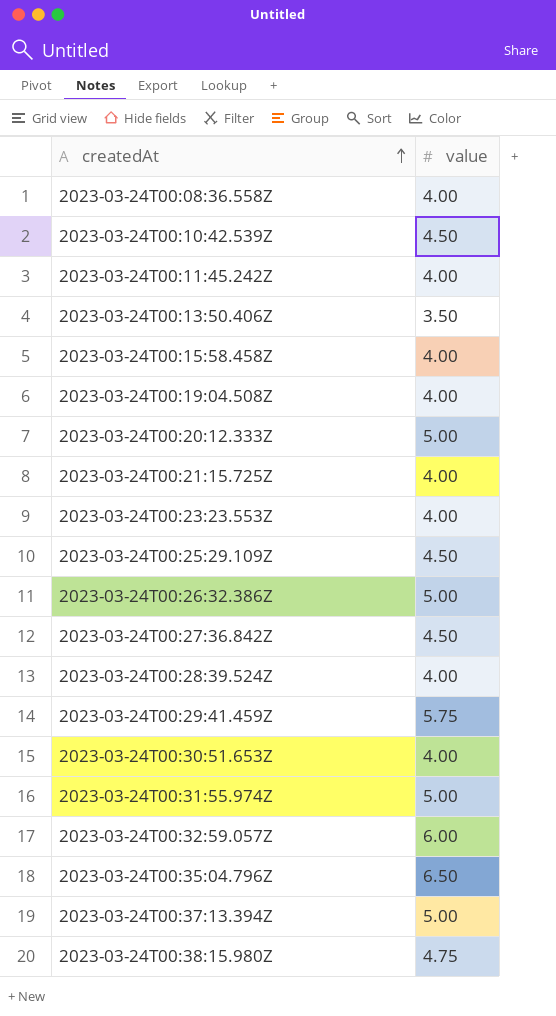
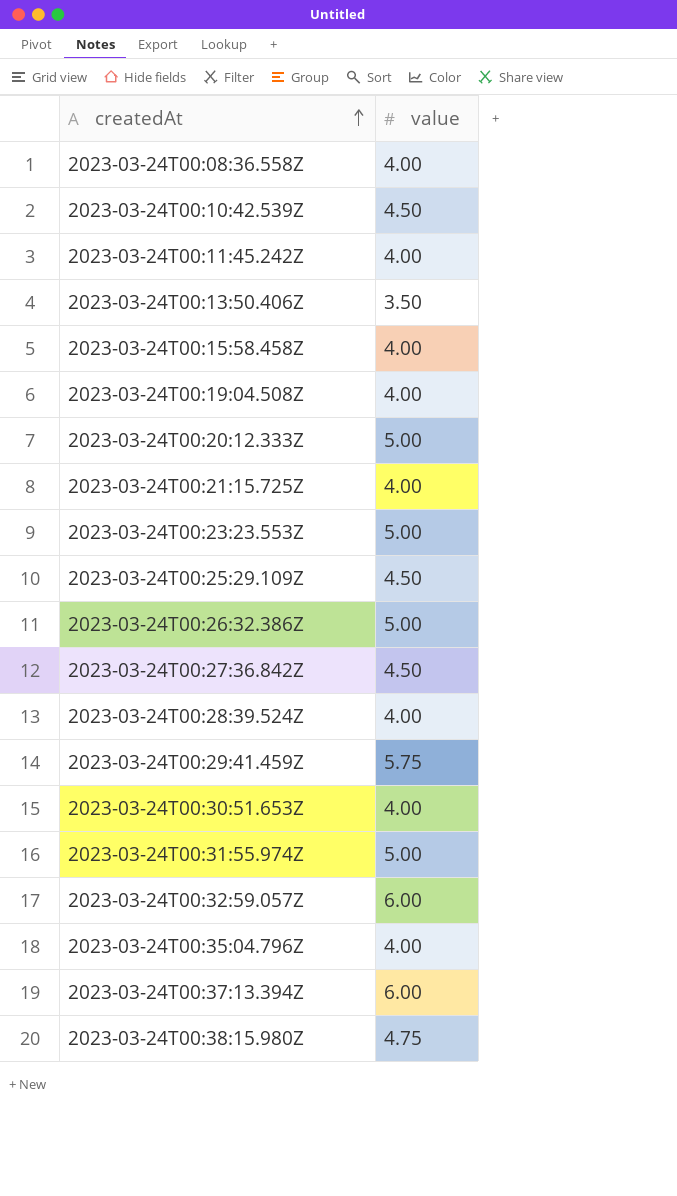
2023-03-24T00:23:23.553Z | value: 4.00 -> 5.00
2023-03-24T00:35:04.796Z | value: 6.50 -> 4.00
2023-03-24T00:37:13.394Z | value: 5.00 -> 6.00

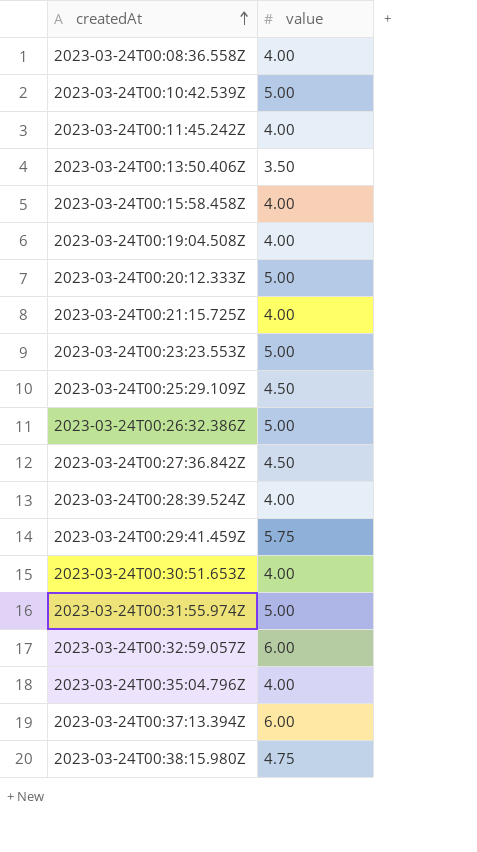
2023-03-24T00:10:42.539Z | value: 4.50 -> 5.00

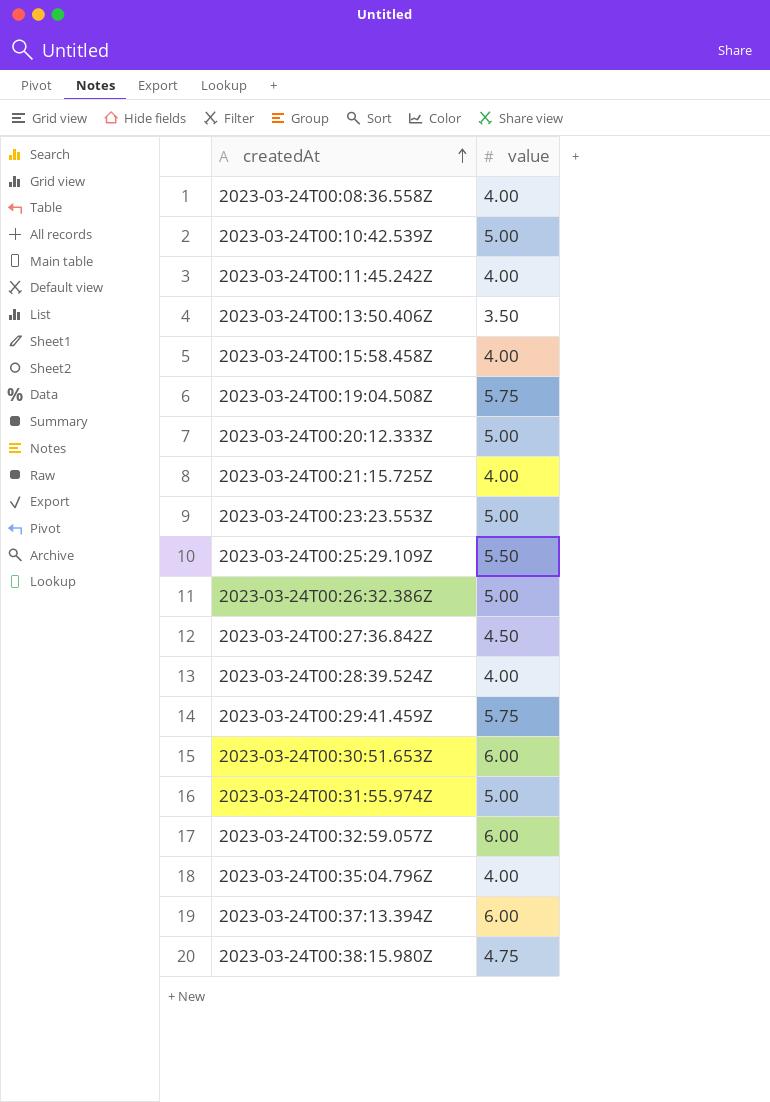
2023-03-24T00:19:04.508Z | value: 4.00 -> 5.75
2023-03-24T00:25:29.109Z | value: 4.50 -> 5.50
2023-03-24T00:30:51.653Z | value: 4.00 -> 6.00

